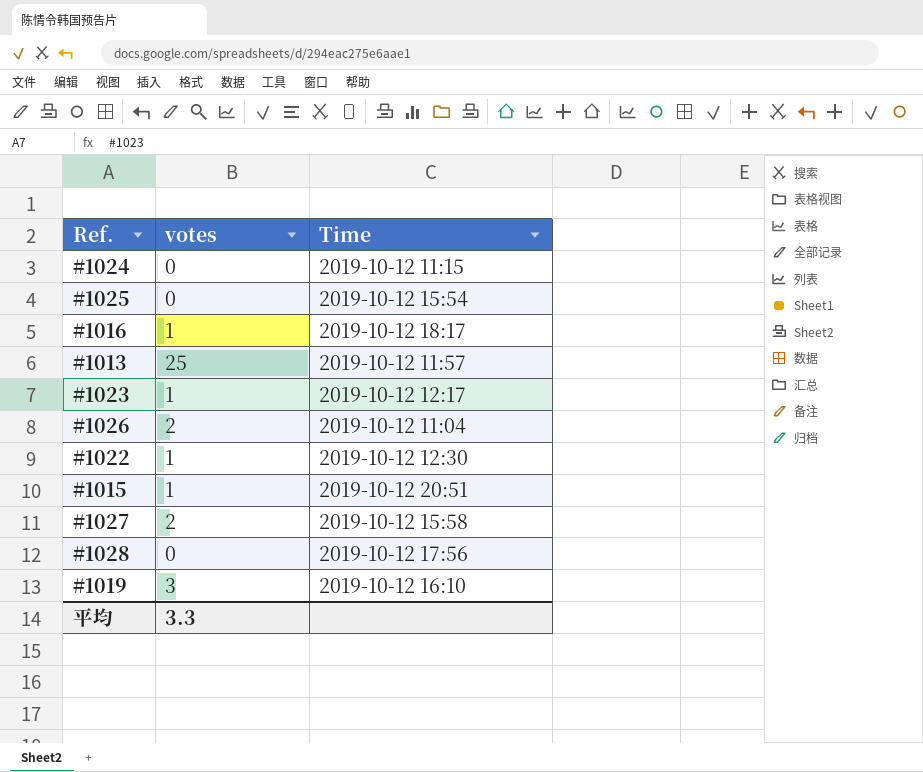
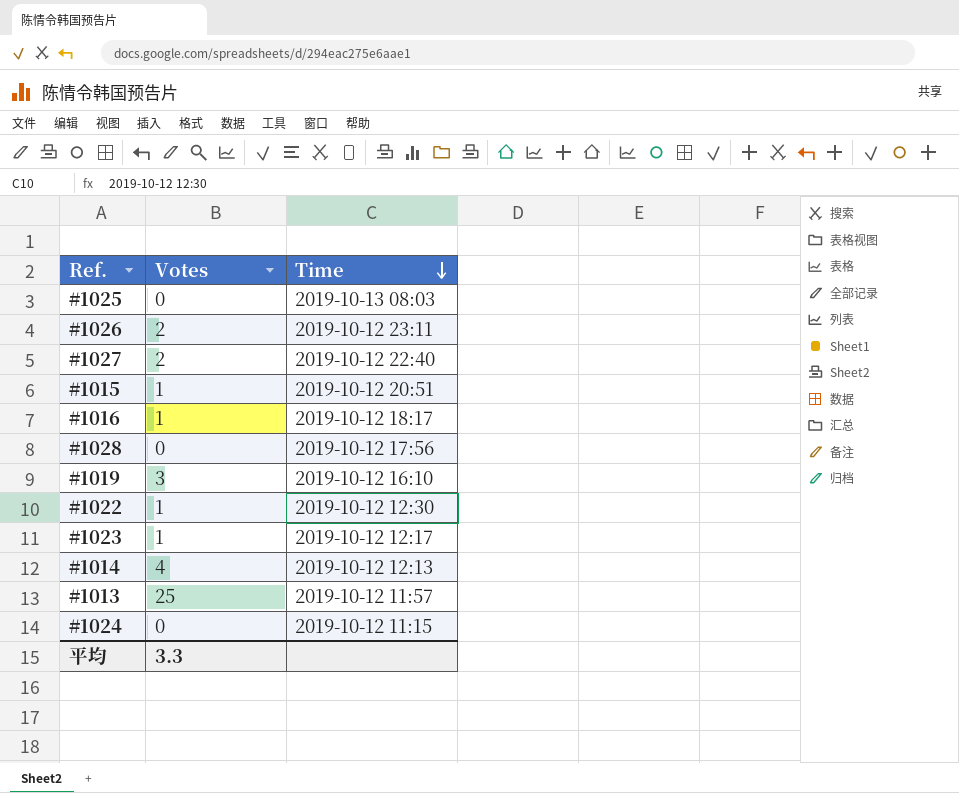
row order: none -> Time descending
column name: votes -> Votes
#1025 | Time: 2019-10-12 15:54 -> 2019-10-13 08:03
#1026 | Time: 2019-10-12 11:04 -> 2019-10-12 23:11
#1027 | Time: 2019-10-12 15:58 -> 2019-10-12 22:40
row #1014: none -> 4 | 2019-10-12 12:13

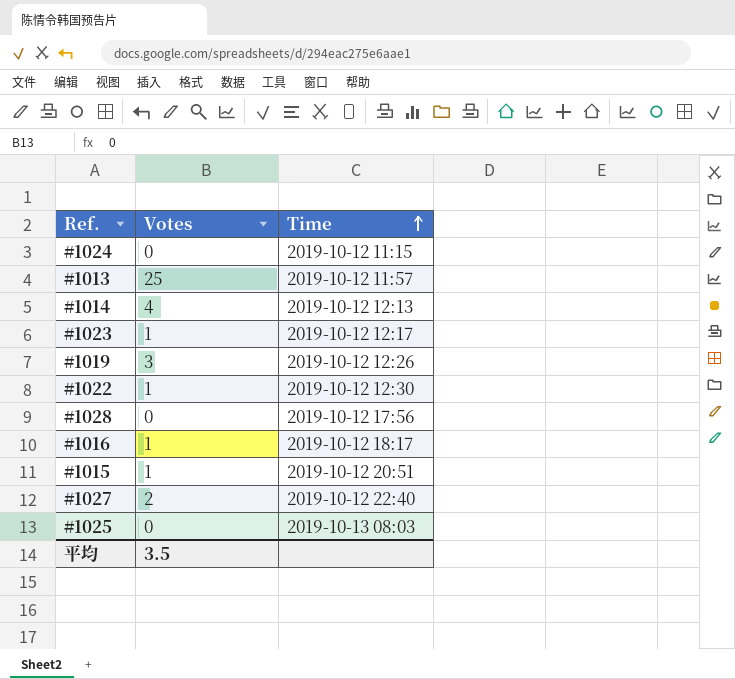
row order: Time descending -> Time ascending
row #1026: 2 | 2019-10-12 23:11 -> none
#1019 | Time: 2019-10-12 16:10 -> 2019-10-12 12:26
平均 | Votes: 3.3 -> 3.5

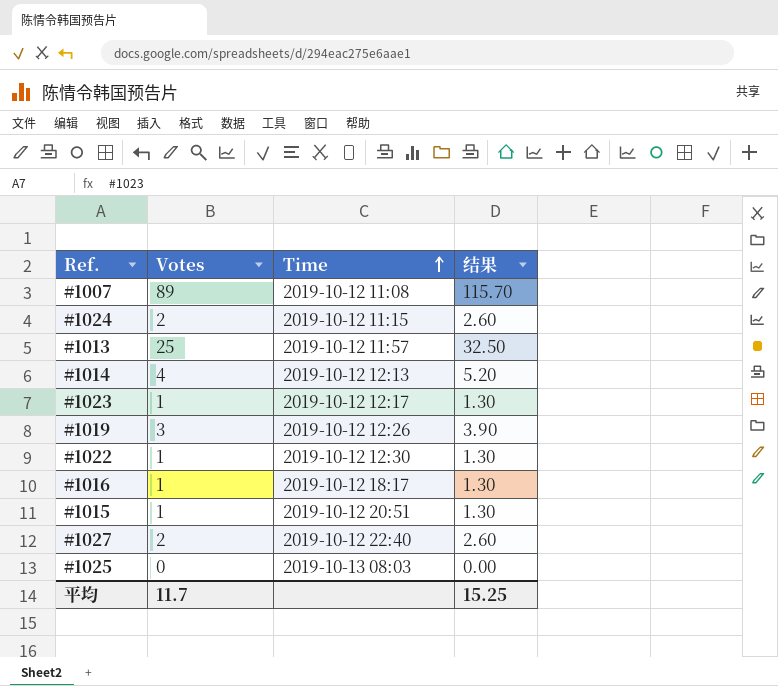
column 结果 | formula: none -> [Votes] * 1.3
row #1028: 0 | 2019-10-12 17:56 -> none
row #1007: none -> 89 | 2019-10-12 11:08 | 115.70
#1024 | Votes: 0 -> 2
平均 | Votes: 3.5 -> 11.7

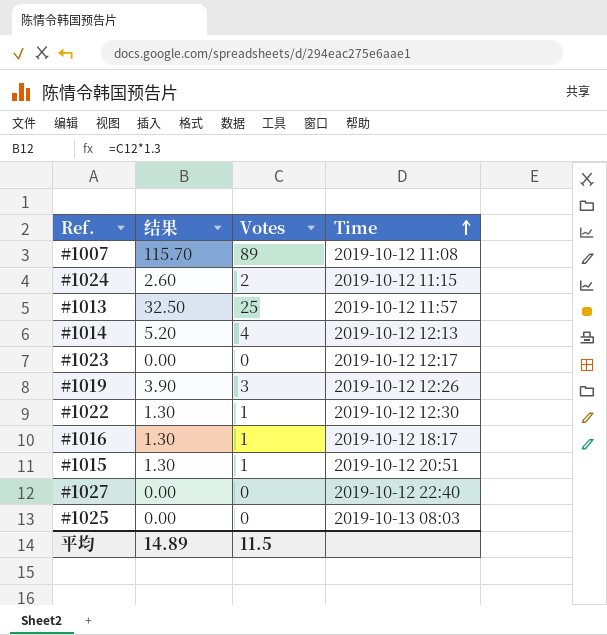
column 结果 | position: 4 -> 2
#1023 | 结果: 1.30 -> 0.00
#1023 | Votes: 1 -> 0
#1027 | 结果: 2.60 -> 0.00
#1027 | Votes: 2 -> 0
平均 | 结果: 15.25 -> 14.89
平均 | Votes: 11.7 -> 11.5

